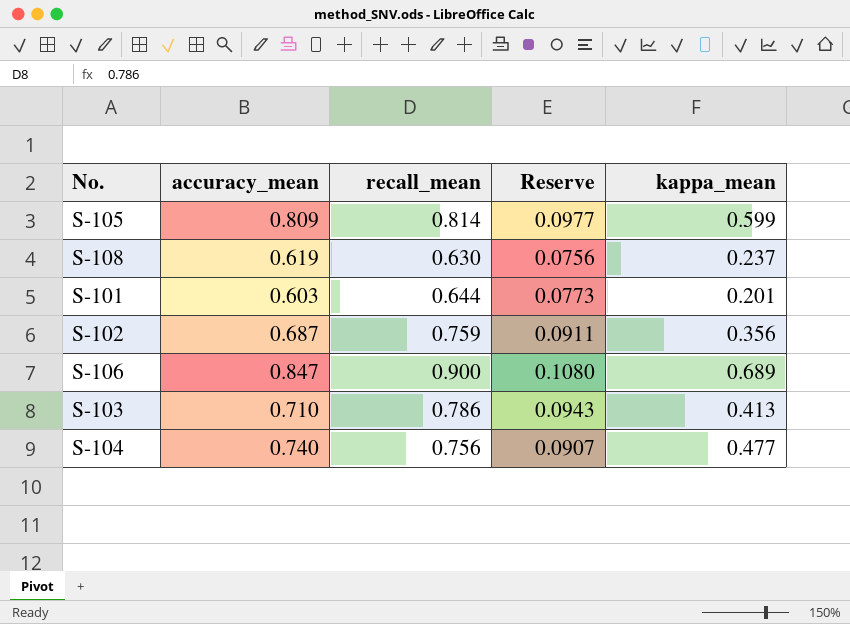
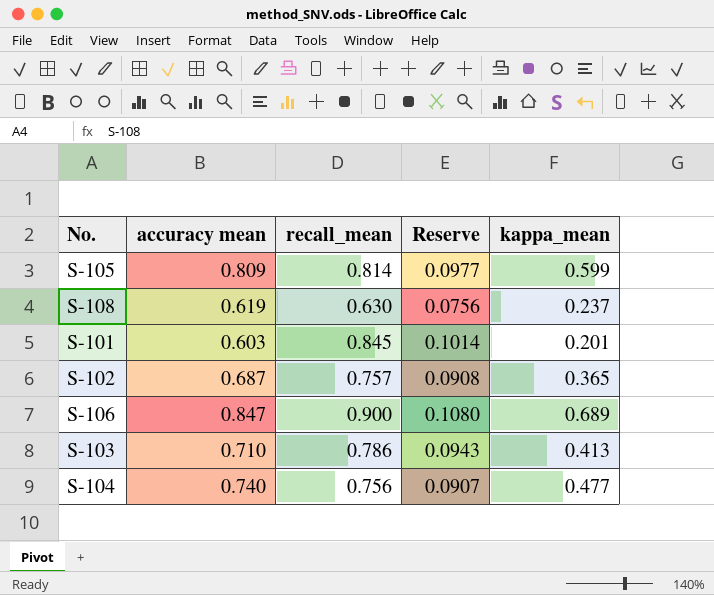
column name: accuracy_mean -> accuracy mean
S-101 | recall_mean: 0.644 -> 0.845
S-101 | Reserve: 0.0773 -> 0.1014
S-102 | recall_mean: 0.759 -> 0.757
S-102 | Reserve: 0.0911 -> 0.0908
S-102 | kappa_mean: 0.356 -> 0.365

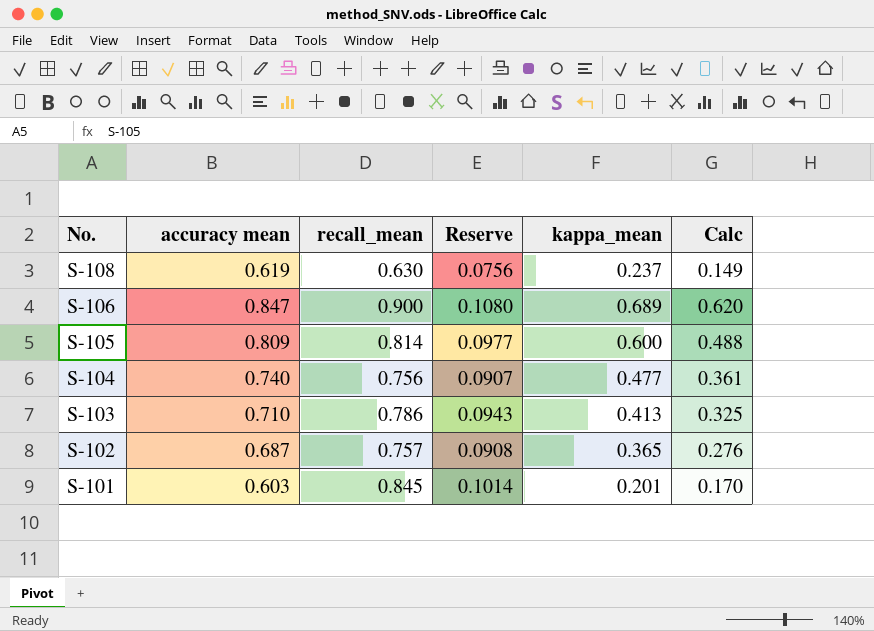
row order: none -> No. descending
column Calc | formula: none -> [recall_mean] * [kappa_mean]
S-105 | kappa_mean: 0.599 -> 0.600

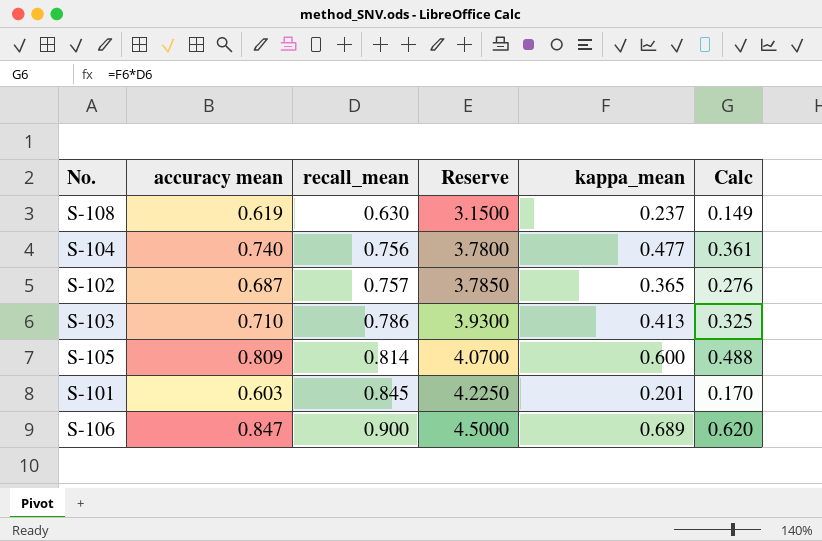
row order: No. descending -> recall_mean ascending
column Reserve | formula: [recall_mean] * 0.12 -> [recall_mean] * 5

